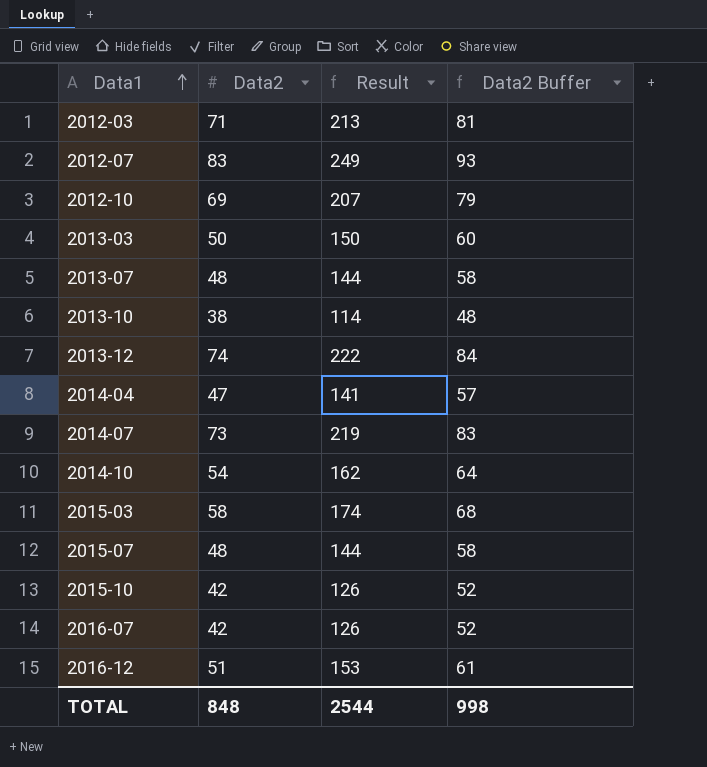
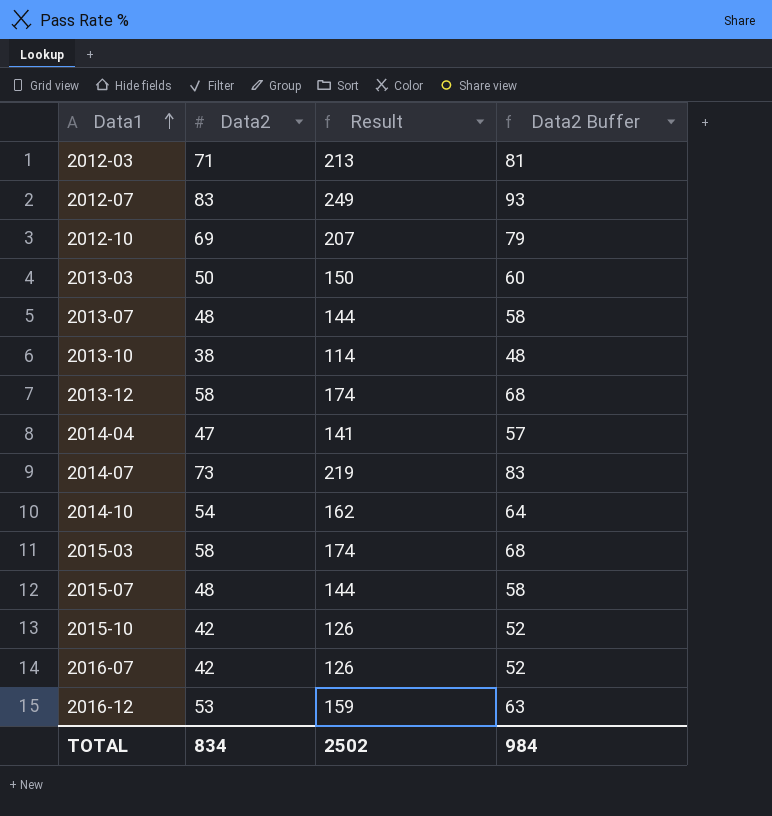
2013-12 | Data2: 74 -> 58
2013-12 | Result: 222 -> 174
2013-12 | Data2 Buffer: 84 -> 68
2016-12 | Data2: 51 -> 53
2016-12 | Result: 153 -> 159
2016-12 | Data2 Buffer: 61 -> 63
TOTAL | Data2: 848 -> 834
TOTAL | Result: 2544 -> 2502
TOTAL | Data2 Buffer: 998 -> 984

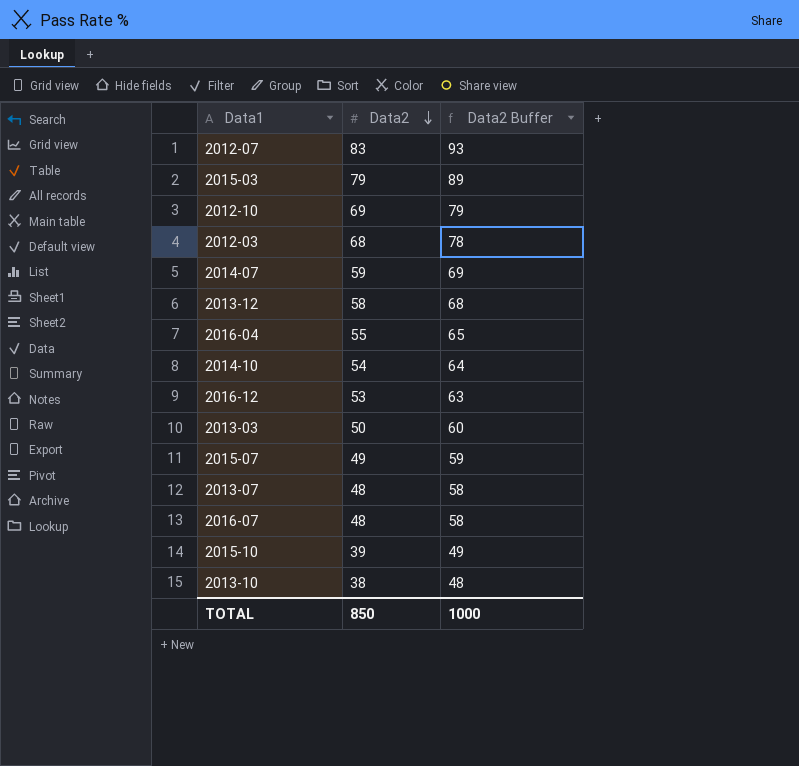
row order: Data1 ascending -> Data2 descending
column Result | formula: [Data2] * 3 -> none
row 2014-04: 47 | 141 | 57 -> none
2015-03 | Data2: 58 -> 79
2015-03 | Data2 Buffer: 68 -> 89
2012-03 | Data2: 71 -> 68
2012-03 | Data2 Buffer: 81 -> 78
2014-07 | Data2: 73 -> 59
2014-07 | Data2 Buffer: 83 -> 69
row 2016-04: none -> 55 | 65
2015-07 | Data2: 48 -> 49
2015-07 | Data2 Buffer: 58 -> 59
2016-07 | Data2: 42 -> 48
2016-07 | Data2 Buffer: 52 -> 58
2015-10 | Data2: 42 -> 39
2015-10 | Data2 Buffer: 52 -> 49
TOTAL | Data2: 834 -> 850
TOTAL | Data2 Buffer: 984 -> 1000

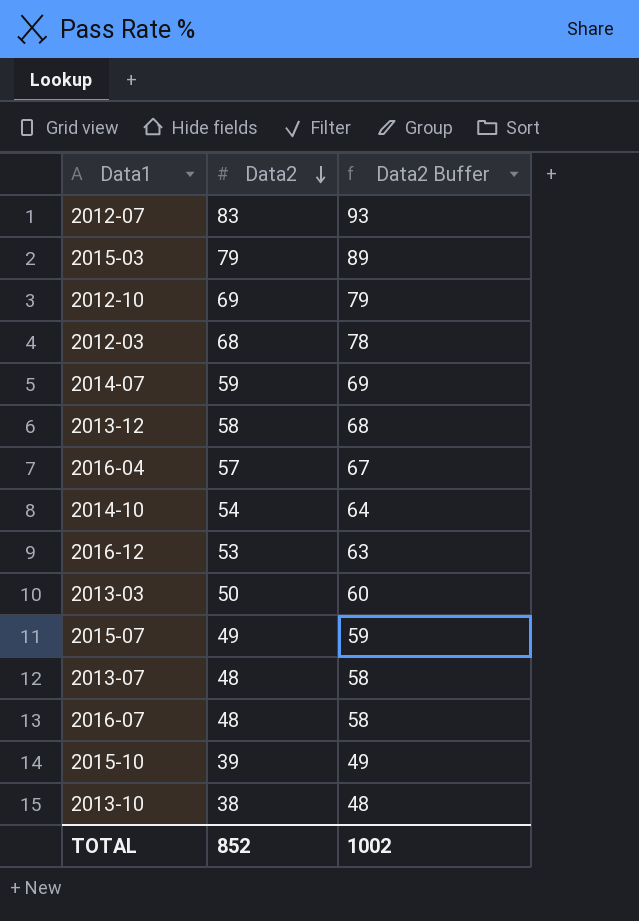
2016-04 | Data2: 55 -> 57
2016-04 | Data2 Buffer: 65 -> 67
TOTAL | Data2: 850 -> 852
TOTAL | Data2 Buffer: 1000 -> 1002

